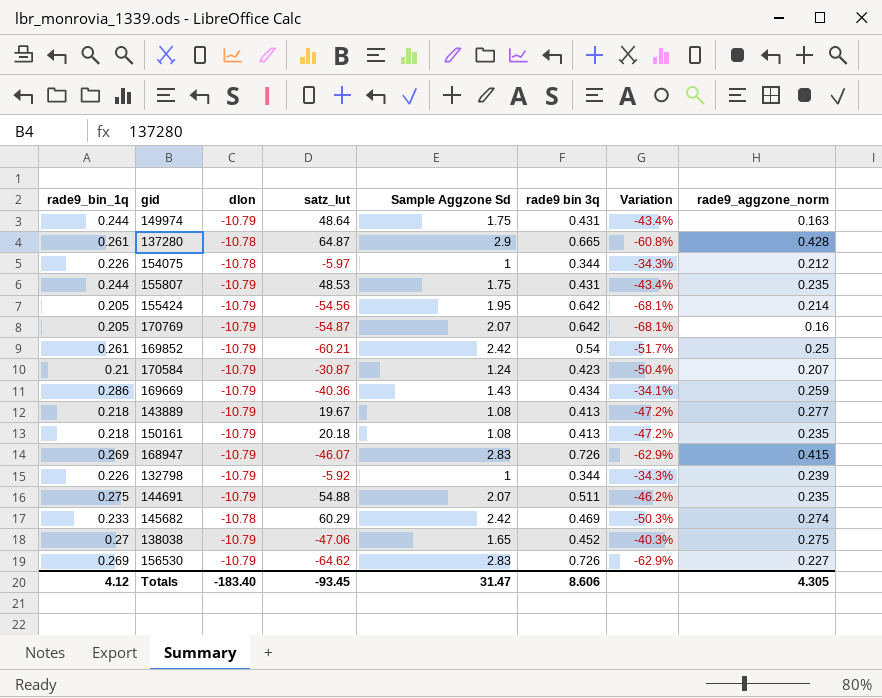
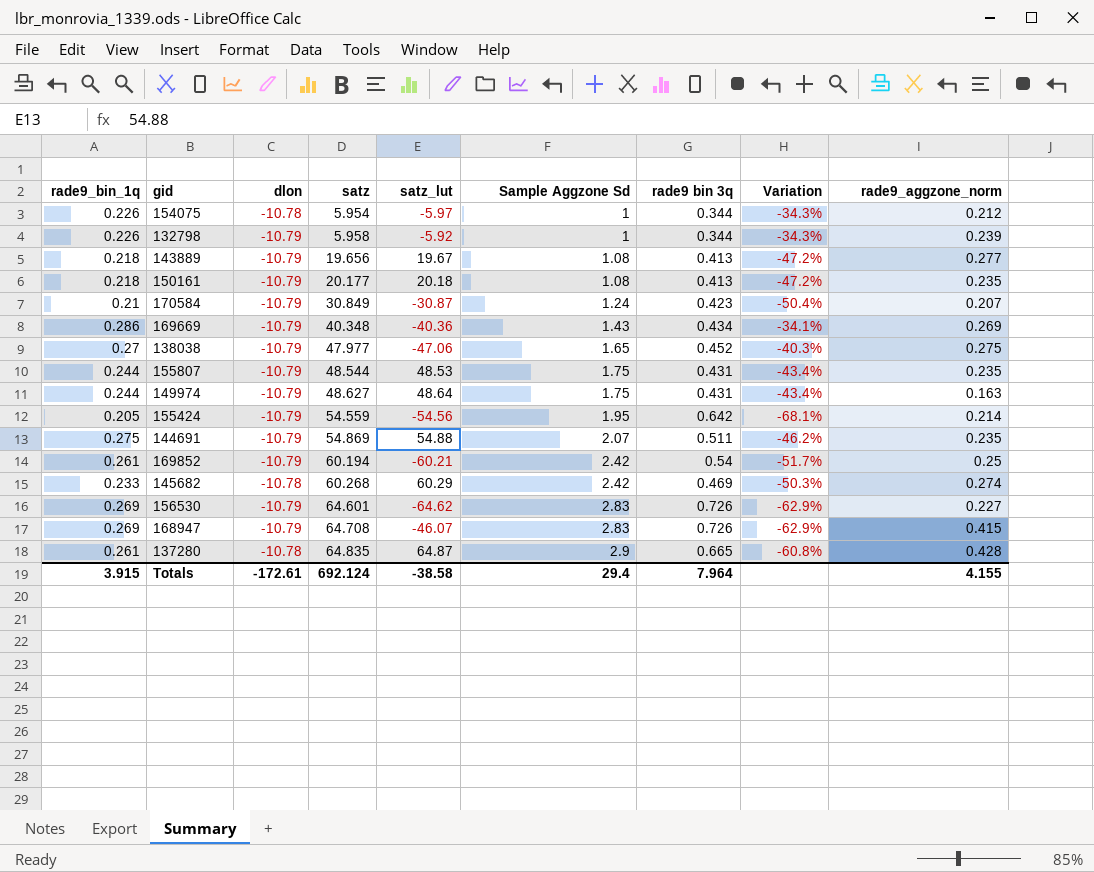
row order: none -> satz ascending
column satz | position: none -> 4
row 170769: 0.205 | -10.79 | -54.87 | 2.07 | 0.642 | -68.1% | 0.16 -> none
169669 | rade9_aggzone_norm: 0.259 -> 0.269
Totals | rade9_bin_1q: 4.12 -> 3.915
Totals | dlon: -183.40 -> -172.61
Totals | satz_lut: -93.45 -> -38.58
Totals | Sample Aggzone Sd: 31.47 -> 29.4
Totals | rade9 bin 3q: 8.606 -> 7.964
Totals | rade9_aggzone_norm: 4.305 -> 4.155

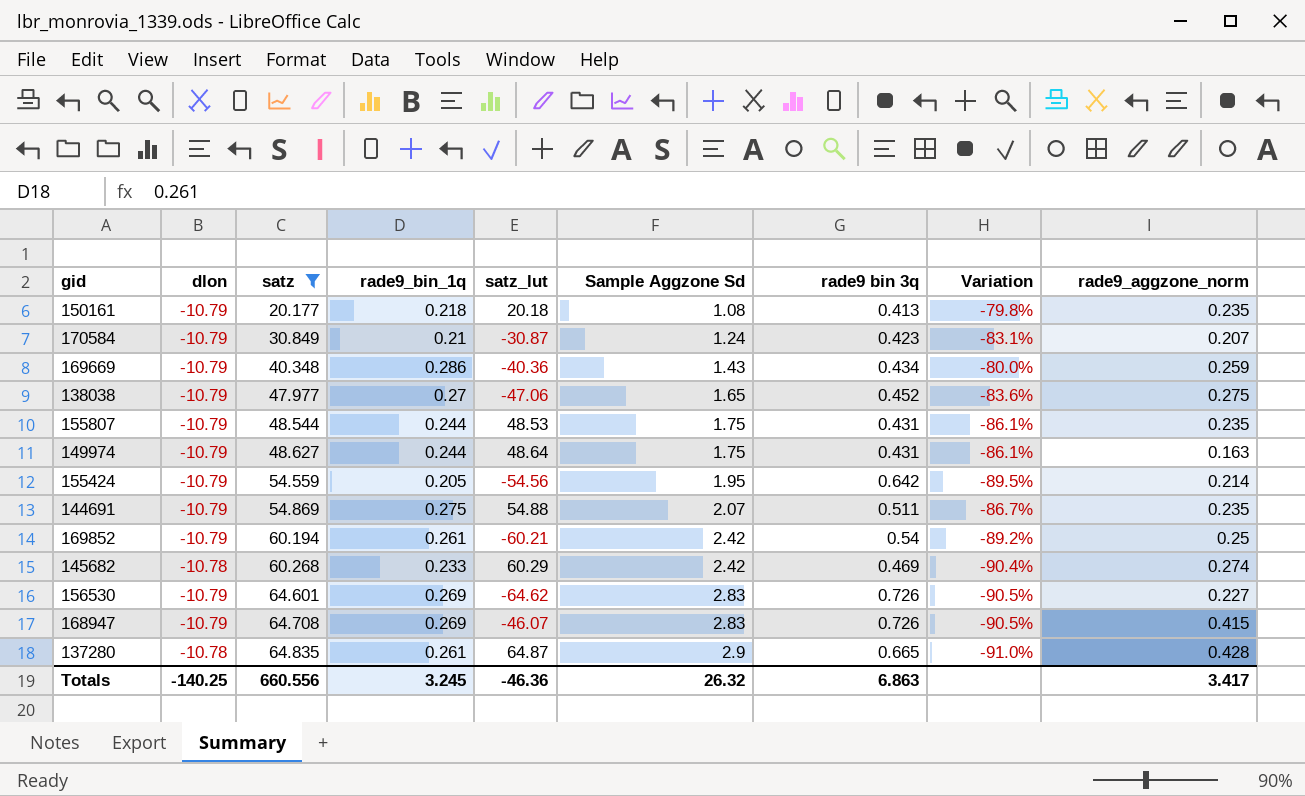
filter: none -> satz >= 20.177
column rade9_bin_1q | position: 1 -> 4
column Variation | formula: ([rade9_bin_1q] - [rade9 bin 3q]) / [rade9 bin 3q] -> ([rade9_bin_1q] - [Sample Aggzone Sd]) / [Sample Aggzone Sd]
169669 | rade9_aggzone_norm: 0.269 -> 0.259
Totals | dlon: -172.61 -> -140.25
Totals | satz: 692.124 -> 660.556
Totals | rade9_bin_1q: 3.915 -> 3.245
Totals | satz_lut: -38.58 -> -46.36
Totals | Sample Aggzone Sd: 29.4 -> 26.32
Totals | rade9 bin 3q: 7.964 -> 6.863
Totals | rade9_aggzone_norm: 4.155 -> 3.417

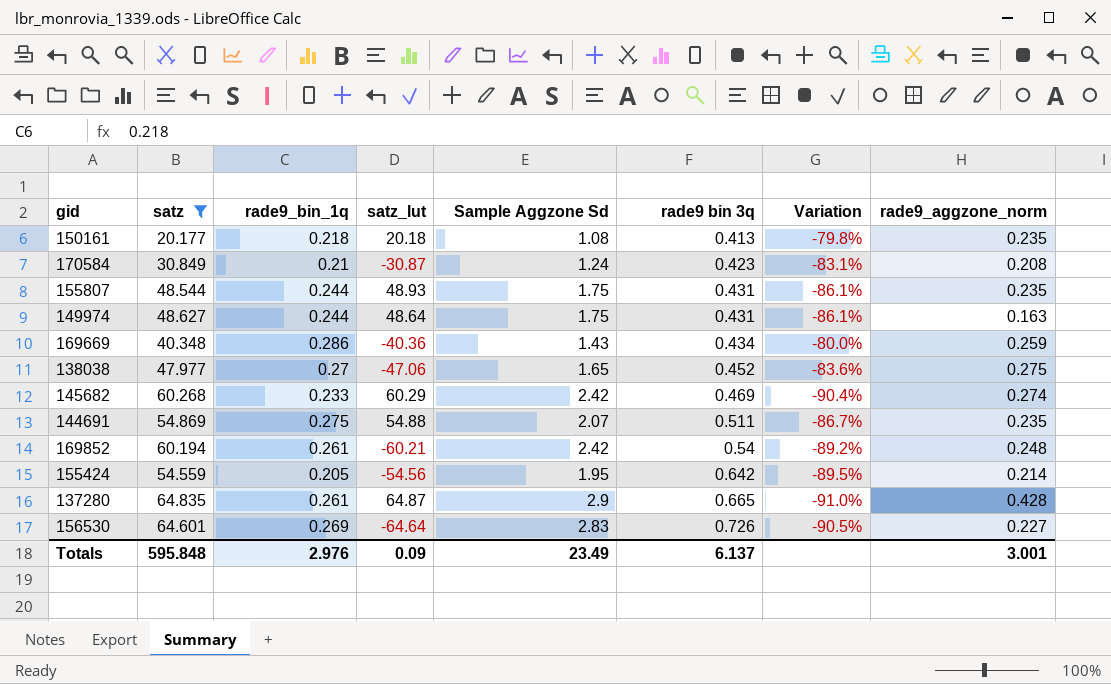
row order: satz ascending -> rade9 bin 3q ascending
column dlon | position: 2 -> none
row 168947: -10.79 | 64.708 | 0.269 | -46.07 | 2.83 | 0.726 | -90.5% | 0.415 -> none
170584 | rade9_aggzone_norm: 0.207 -> 0.208
155807 | satz_lut: 48.53 -> 48.93
169852 | rade9_aggzone_norm: 0.25 -> 0.248
156530 | satz_lut: -64.62 -> -64.64
Totals | satz: 660.556 -> 595.848
Totals | rade9_bin_1q: 3.245 -> 2.976
Totals | satz_lut: -46.36 -> 0.09
Totals | Sample Aggzone Sd: 26.32 -> 23.49
Totals | rade9 bin 3q: 6.863 -> 6.137
Totals | rade9_aggzone_norm: 3.417 -> 3.001

